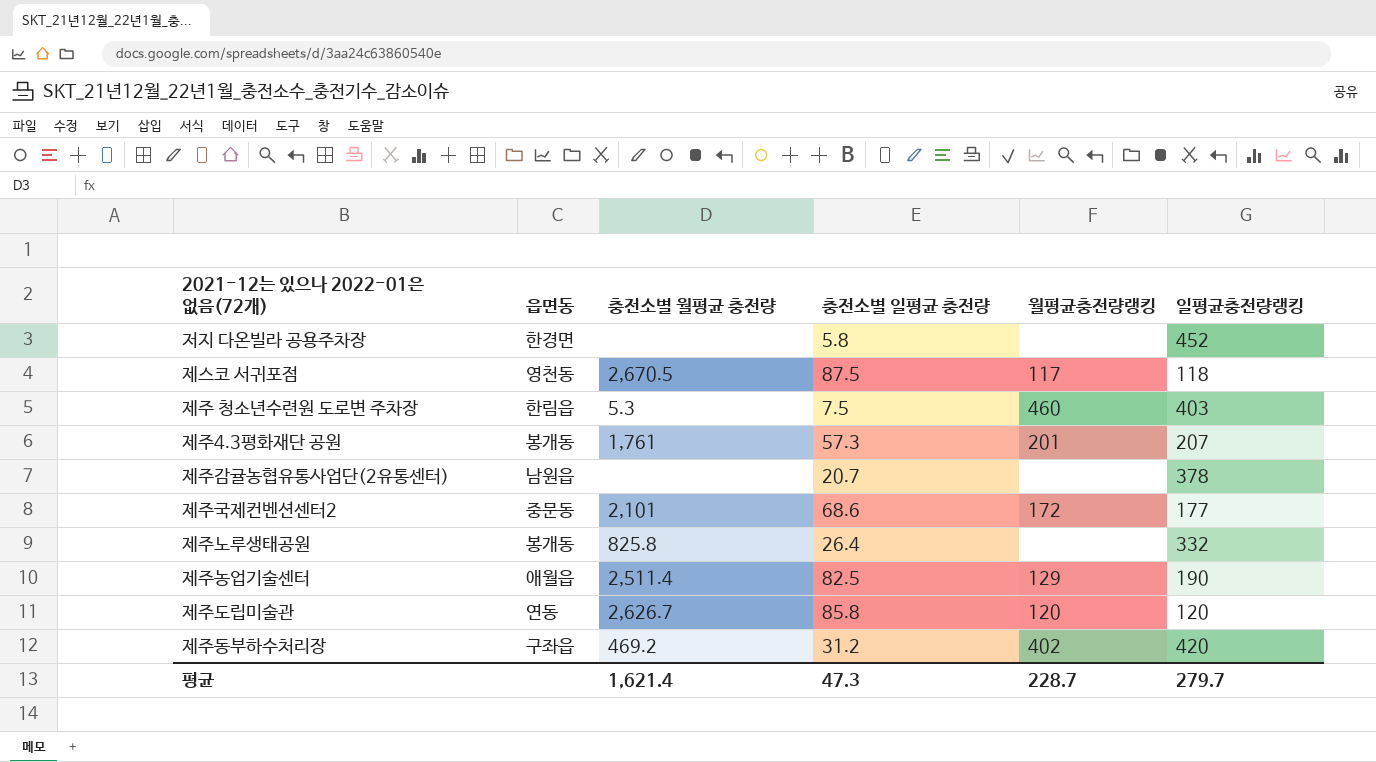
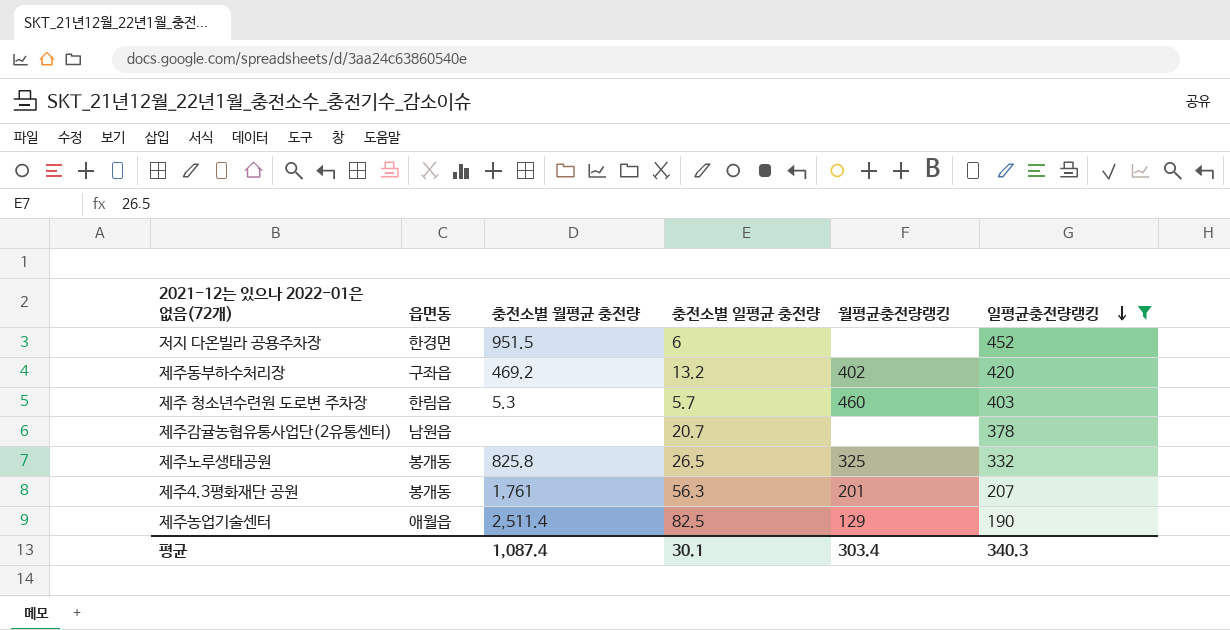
filter: none -> 일평균충전량랭킹 >= 190
row order: none -> 일평균충전량랭킹 descending
저지 다온빌라 공용주차장 | 충전소별 월평균 충전량: none -> 951.5
저지 다온빌라 공용주차장 | 충전소별 일평균 충전량: 5.8 -> 6
제주동부하수처리장 | 충전소별 일평균 충전량: 31.2 -> 13.2
제주 청소년수련원 도로변 주차장 | 충전소별 일평균 충전량: 7.5 -> 5.7
제주노루생태공원 | 충전소별 일평균 충전량: 26.4 -> 26.5
제주노루생태공원 | 월평균충전량랭킹: none -> 325
제주4.3평화재단 공원 | 충전소별 일평균 충전량: 57.3 -> 56.3
평균 | 충전소별 월평균 충전량: 1,621.4 -> 1,087.4
평균 | 충전소별 일평균 충전량: 47.3 -> 30.1
평균 | 월평균충전량랭킹: 228.7 -> 303.4
평균 | 일평균충전량랭킹: 279.7 -> 340.3

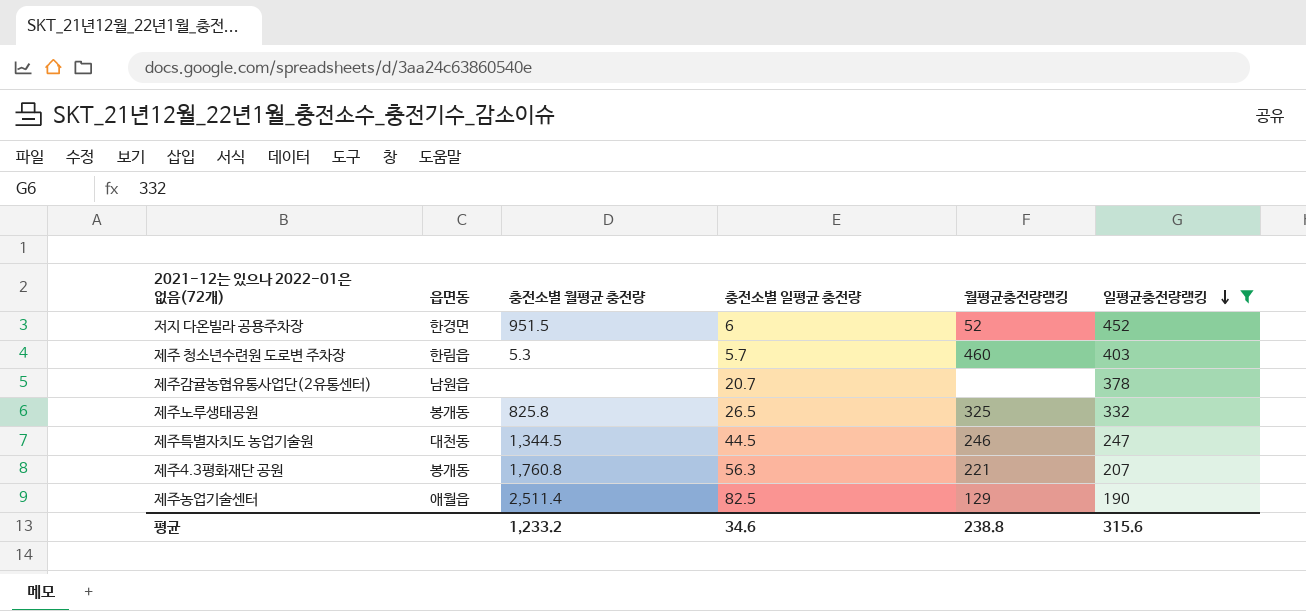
row 제주동부하수처리장: 구좌읍 | 469.2 | 13.2 | 402 | 420 -> none
저지 다온빌라 공용주차장 | 월평균충전량랭킹: none -> 52
row 제주특별자치도 농업기술원: none -> 대천동 | 1,344.5 | 44.5 | 246 | 247
제주4.3평화재단 공원 | 충전소별 월평균 충전량: 1,761 -> 1,760.8
제주4.3평화재단 공원 | 월평균충전량랭킹: 201 -> 221
평균 | 충전소별 월평균 충전량: 1,087.4 -> 1,233.2
평균 | 충전소별 일평균 충전량: 30.1 -> 34.6
평균 | 월평균충전량랭킹: 303.4 -> 238.8
평균 | 일평균충전량랭킹: 340.3 -> 315.6

